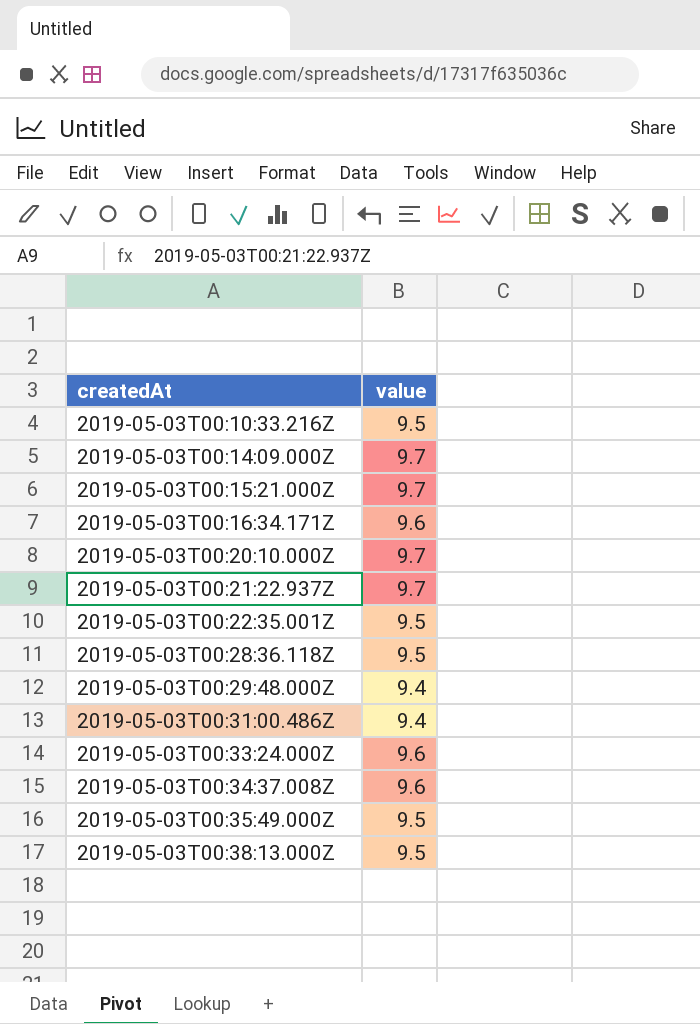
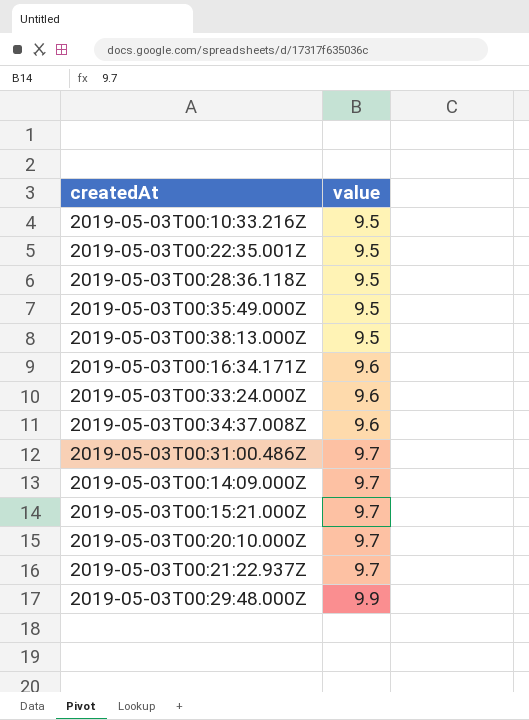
row order: createdAt ascending -> value ascending
2019-05-03T00:31:00.486Z | value: 9.4 -> 9.7
2019-05-03T00:29:48.000Z | value: 9.4 -> 9.9

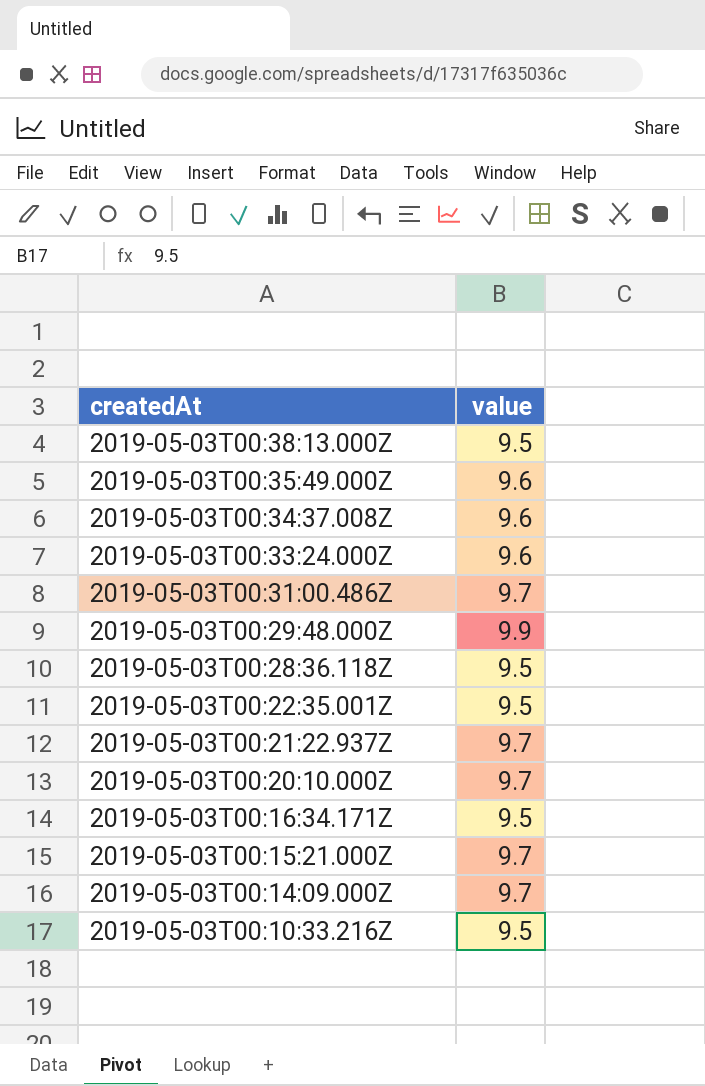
row order: value ascending -> createdAt descending
2019-05-03T00:35:49.000Z | value: 9.5 -> 9.6
2019-05-03T00:16:34.171Z | value: 9.6 -> 9.5

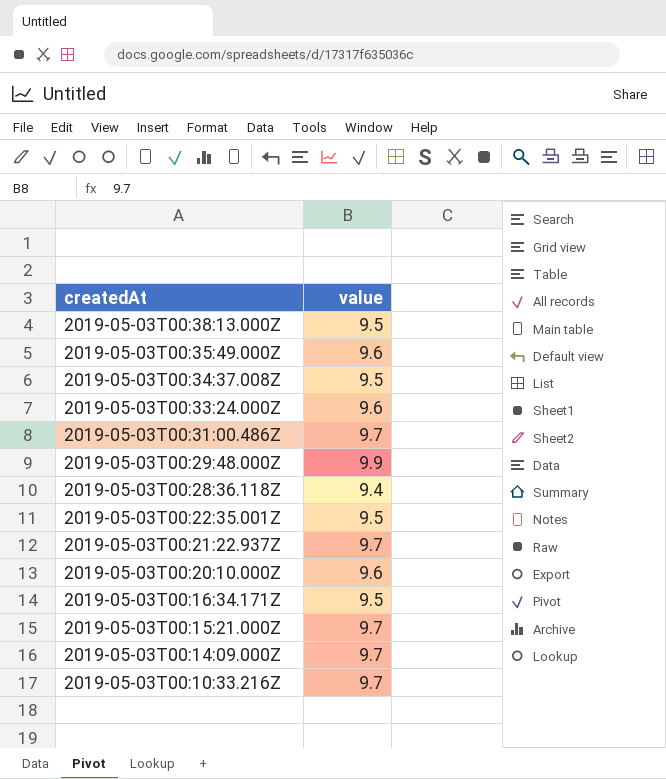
2019-05-03T00:34:37.008Z | value: 9.6 -> 9.5
2019-05-03T00:28:36.118Z | value: 9.5 -> 9.4
2019-05-03T00:20:10.000Z | value: 9.7 -> 9.6
2019-05-03T00:10:33.216Z | value: 9.5 -> 9.7

